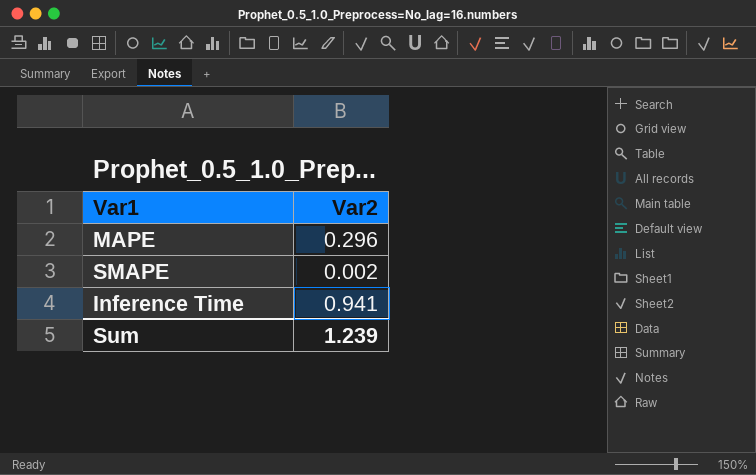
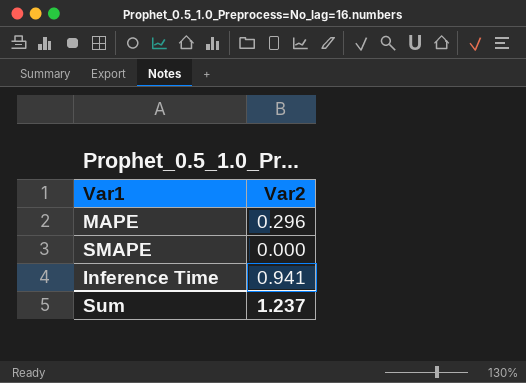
SMAPE | Var2: 0.002 -> 0.000
Sum | Var2: 1.239 -> 1.237

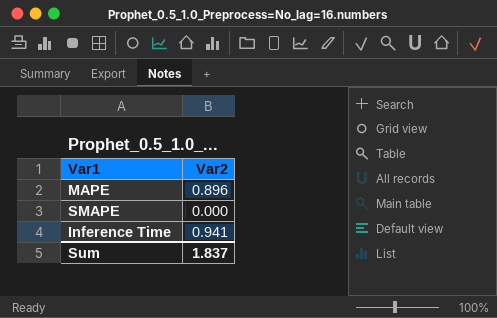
MAPE | Var2: 0.296 -> 0.896
Sum | Var2: 1.237 -> 1.837

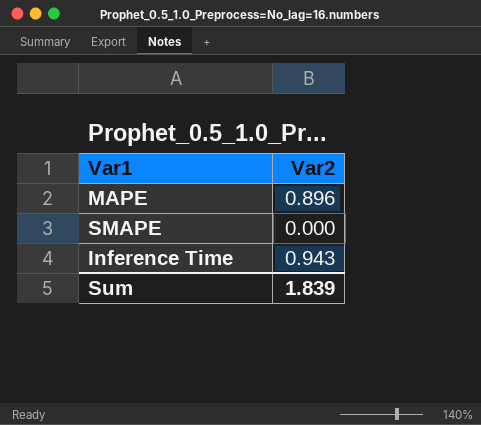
Inference Time | Var2: 0.941 -> 0.943
Sum | Var2: 1.837 -> 1.839

